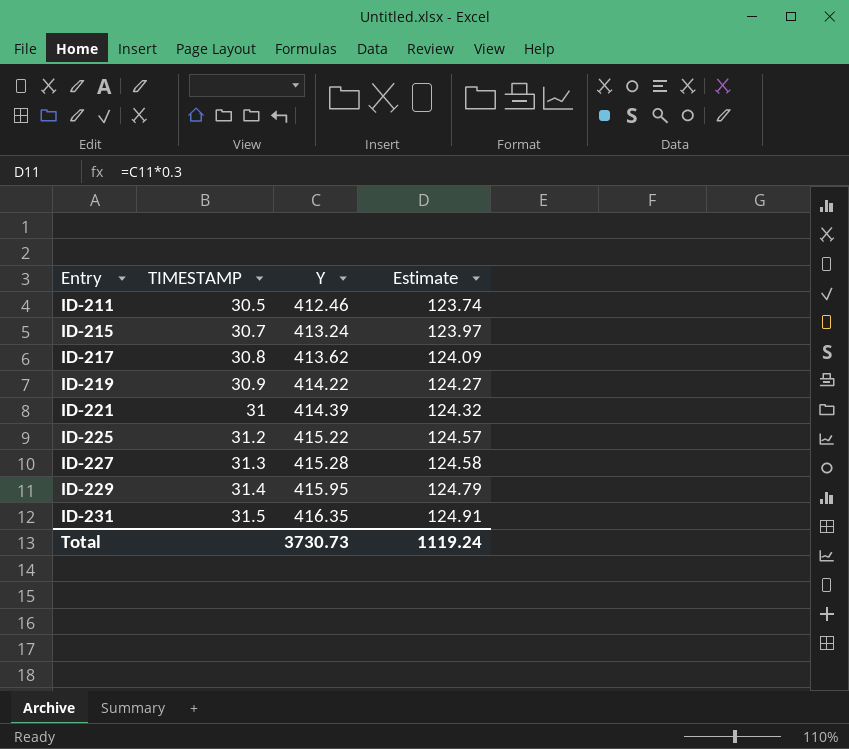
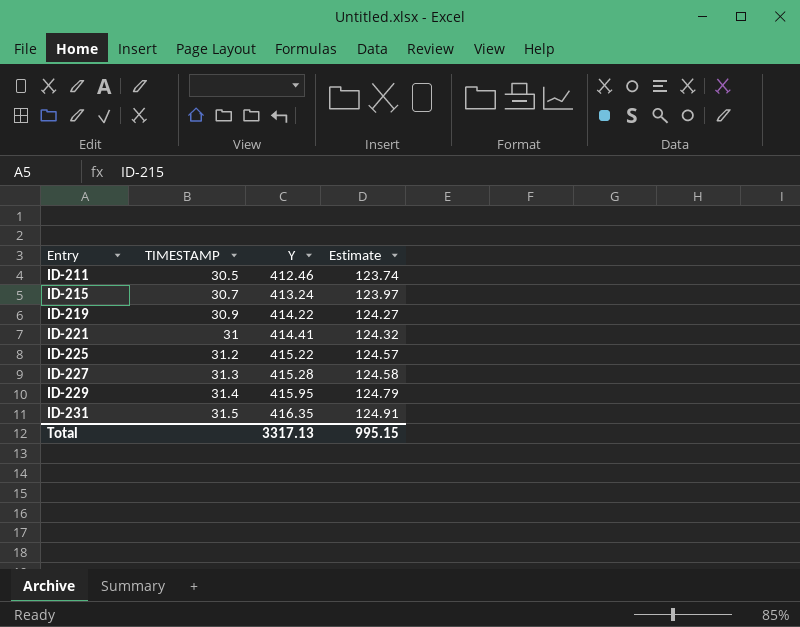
row ID-217: 30.8 | 413.62 | 124.09 -> none
ID-221 | Y: 414.39 -> 414.41
Total | Y: 3730.73 -> 3317.13
Total | Estimate: 1119.24 -> 995.15

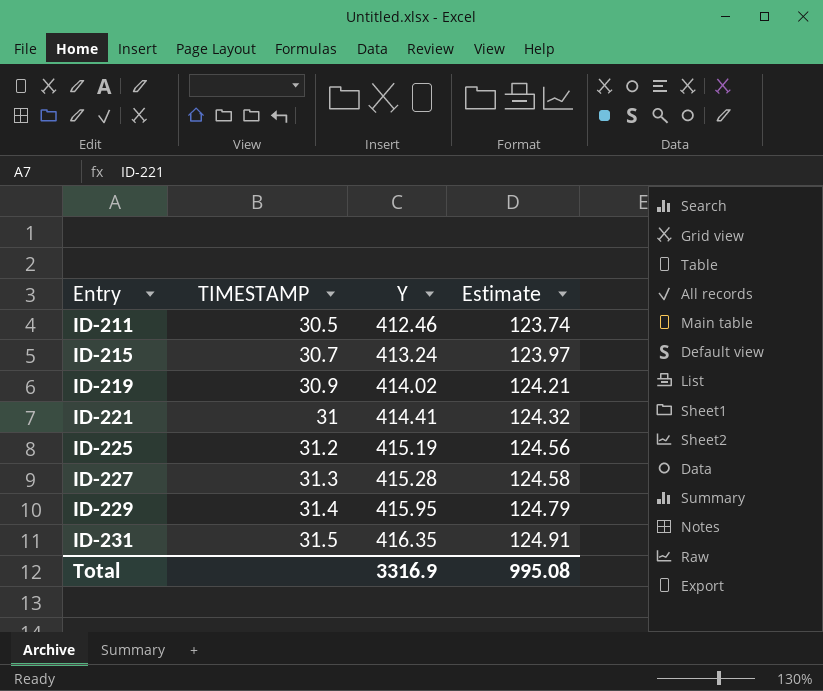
ID-219 | Y: 414.22 -> 414.02
ID-219 | Estimate: 124.27 -> 124.21
ID-225 | Y: 415.22 -> 415.19
ID-225 | Estimate: 124.57 -> 124.56
Total | Y: 3317.13 -> 3316.9
Total | Estimate: 995.15 -> 995.08

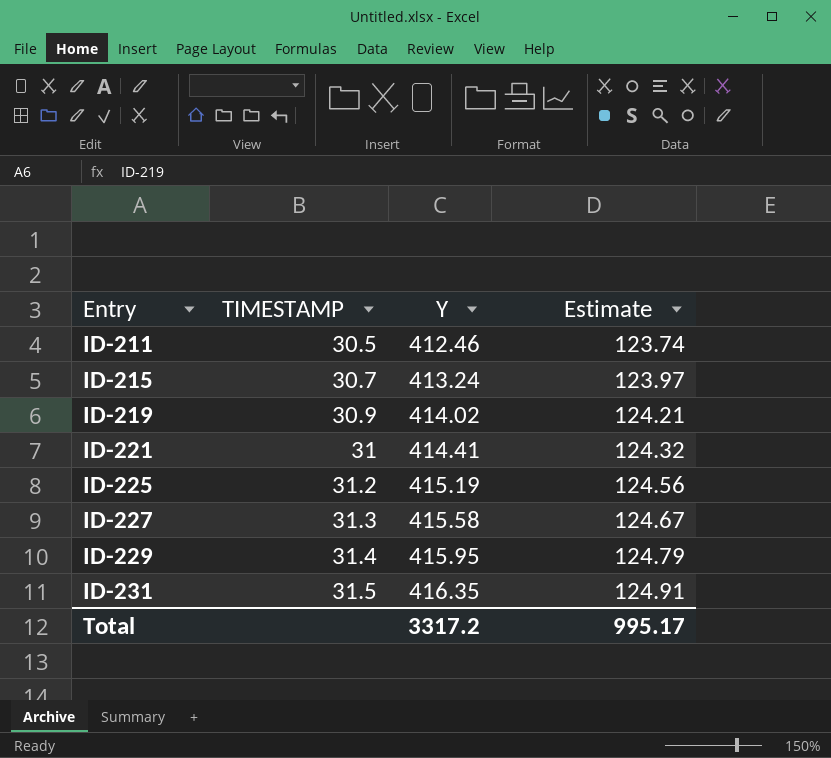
ID-227 | Y: 415.28 -> 415.58
ID-227 | Estimate: 124.58 -> 124.67
Total | Y: 3316.9 -> 3317.2
Total | Estimate: 995.08 -> 995.17

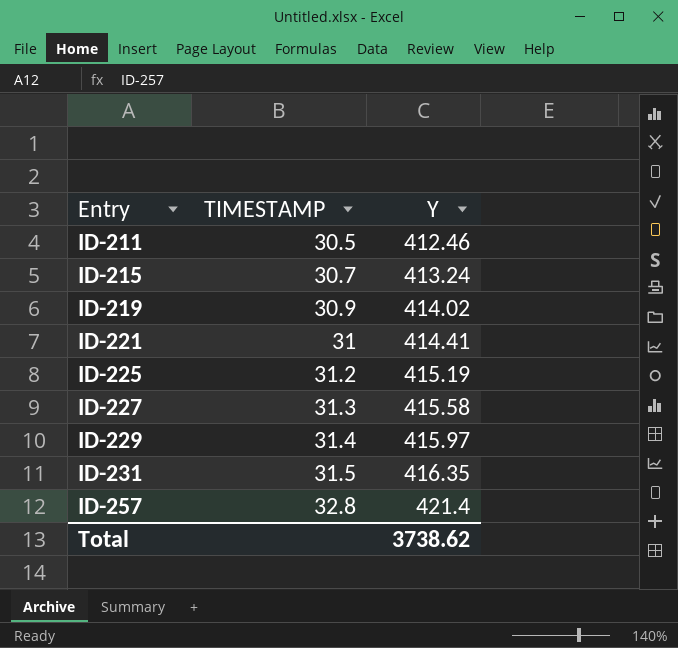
column Estimate | formula: [Y] * 0.3 -> none
ID-229 | Y: 415.95 -> 415.97
row ID-257: none -> 32.8 | 421.4
Total | Y: 3317.2 -> 3738.62

